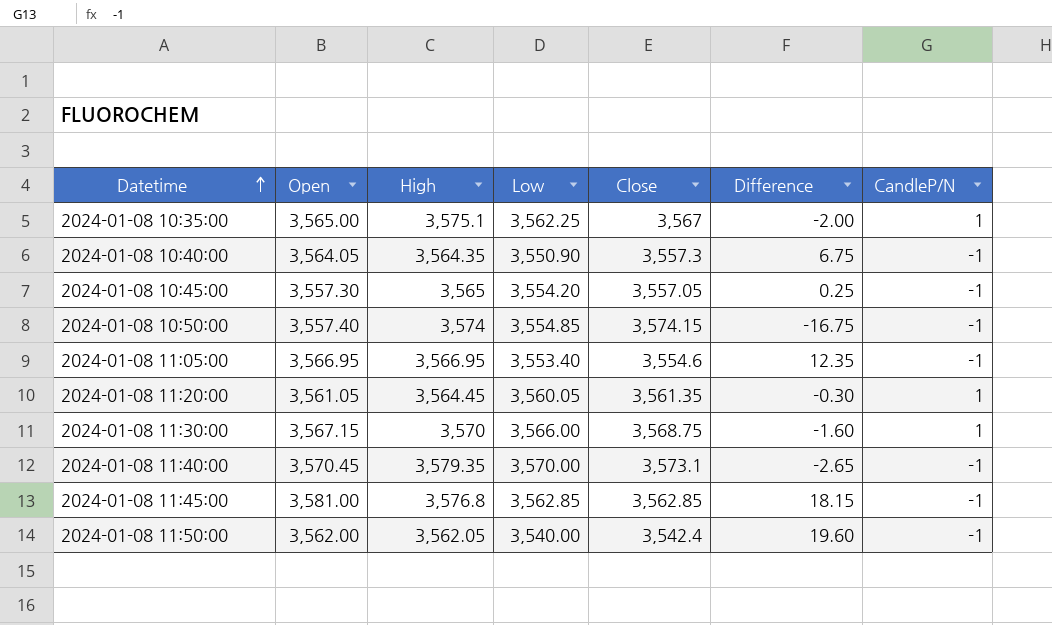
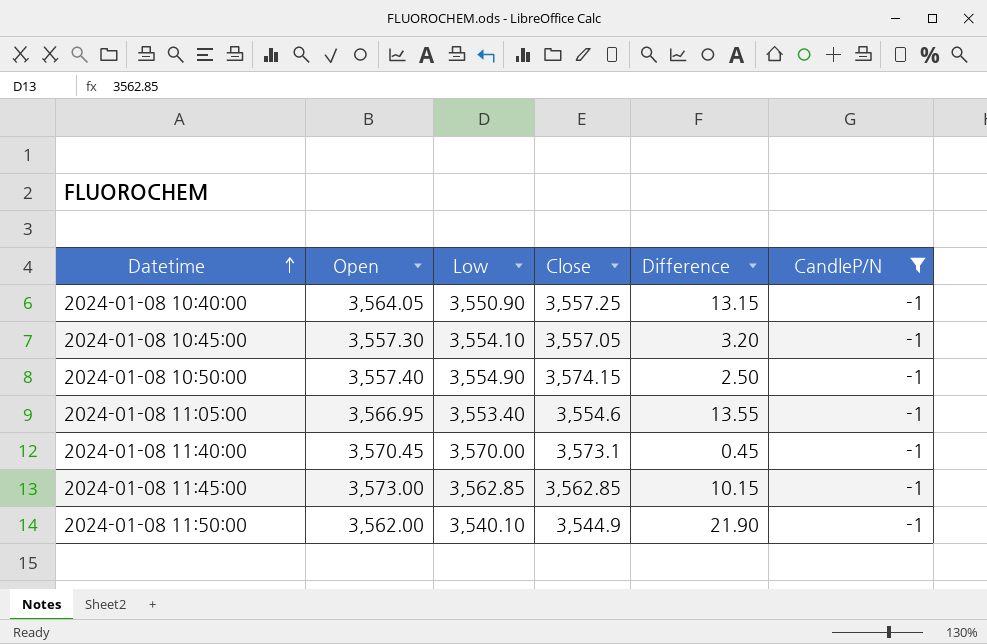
filter: none -> CandleP/N = -1
column High | position: 3 -> none
column Difference | formula: [Open] - [Close] -> [Open] - [Low]
2024-01-08 10:40:00 | Close: 3,557.3 -> 3,557.25
2024-01-08 10:45:00 | Low: 3,554.20 -> 3,554.10
2024-01-08 10:50:00 | Low: 3,554.85 -> 3,554.90
2024-01-08 11:45:00 | Open: 3,581.00 -> 3,573.00
2024-01-08 11:50:00 | Low: 3,540.00 -> 3,540.10
2024-01-08 11:50:00 | Close: 3,542.4 -> 3,544.9

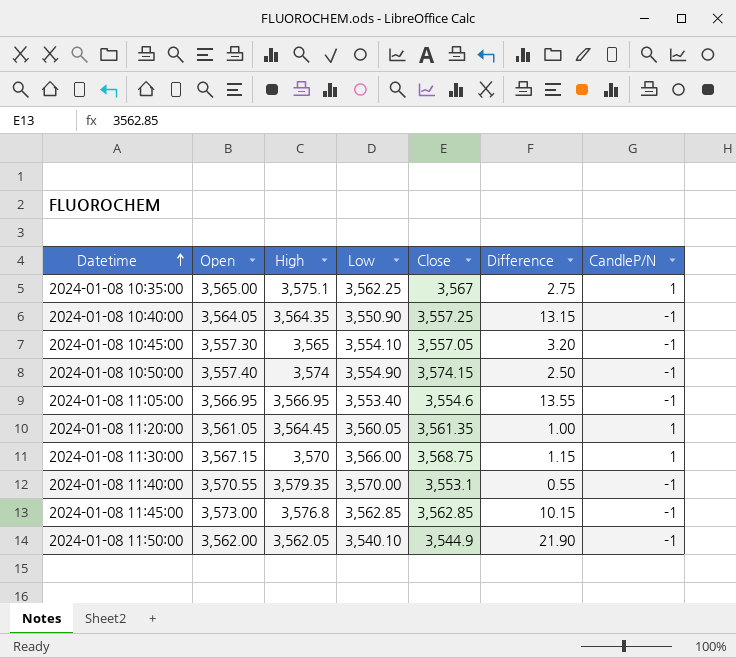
filter: CandleP/N = -1 -> none
column High | position: none -> 3
2024-01-08 11:40:00 | Open: 3,570.45 -> 3,570.55
2024-01-08 11:40:00 | Close: 3,573.1 -> 3,553.1
2024-01-08 11:40:00 | Difference: 0.45 -> 0.55

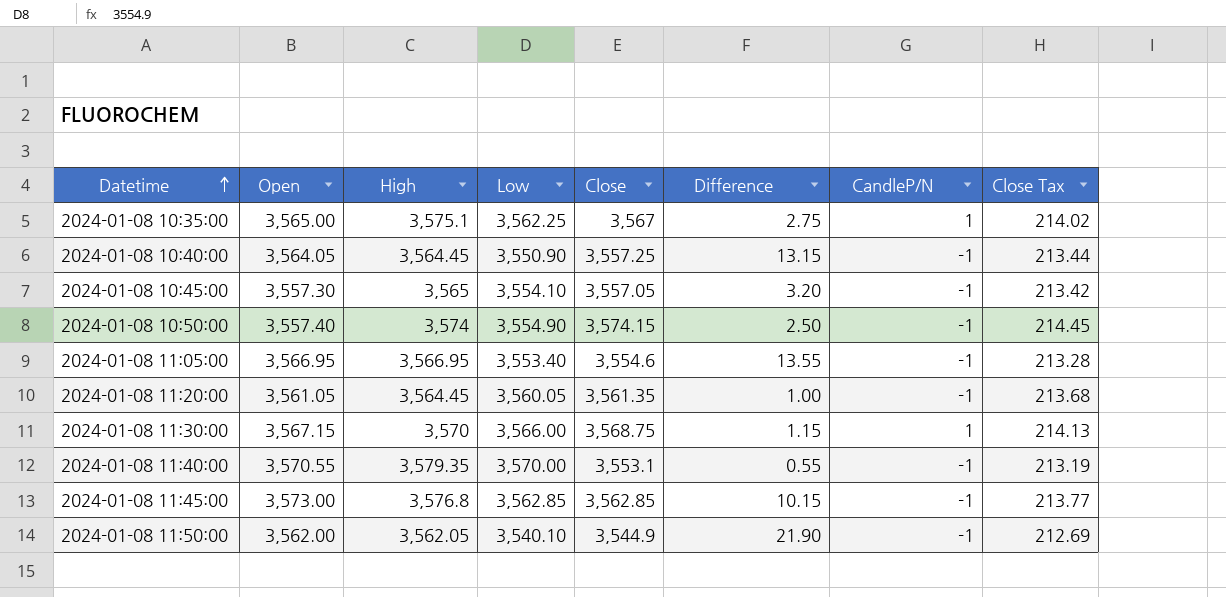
column Close Tax | formula: none -> [Close] * 0.06
2024-01-08 10:40:00 | High: 3,564.35 -> 3,564.45
2024-01-08 11:20:00 | CandleP/N: 1 -> -1

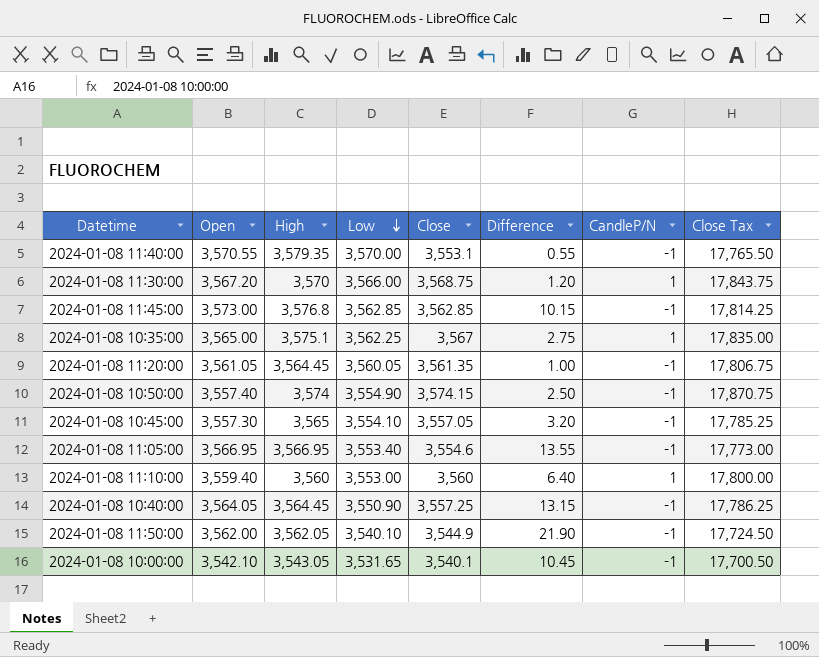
row order: Datetime ascending -> Low descending
column Close Tax | formula: [Close] * 0.06 -> [Close] * 5
2024-01-08 11:30:00 | Open: 3,567.15 -> 3,567.20
2024-01-08 11:30:00 | Difference: 1.15 -> 1.20
row 2024-01-08 11:10:00: none -> 3,559.40 | 3,560 | 3,553.00 | 3,560 | 6.40 | 1 | 17,800.00
row 2024-01-08 10:00:00: none -> 3,542.10 | 3,543.05 | 3,531.65 | 3,540.1 | 10.45 | -1 | 17,700.50

